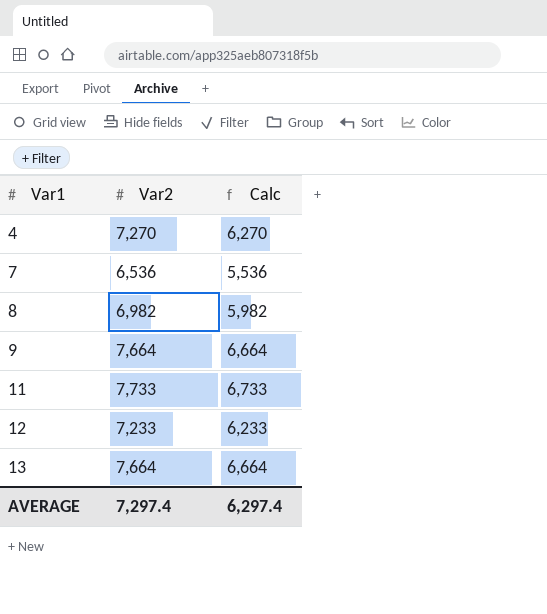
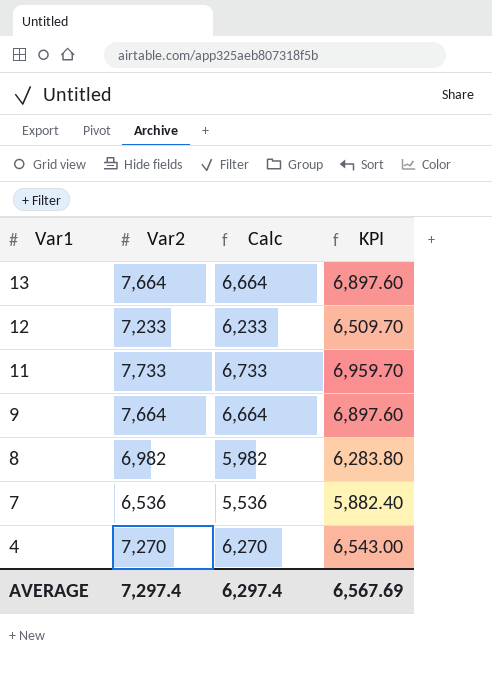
row order: Var1 ascending -> Var1 descending
column KPI | formula: none -> [Var2] * 0.9

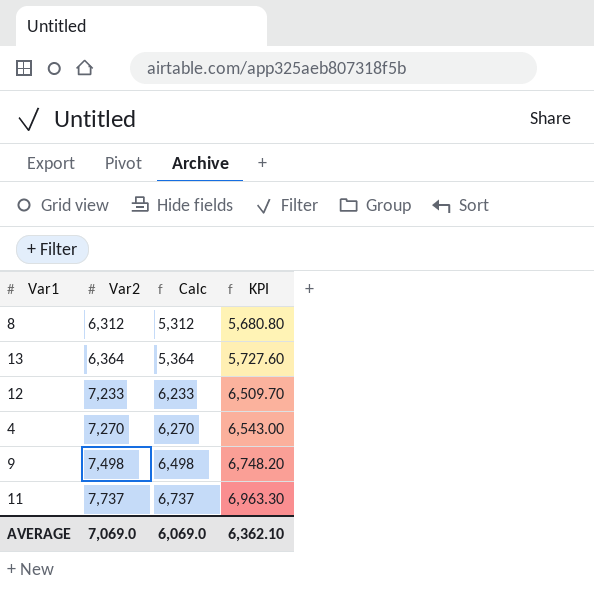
row order: Var1 descending -> Var2 ascending
row 7: 6,536 | 5,536 | 5,882.40 -> none
8 | Var2: 6,982 -> 6,312
8 | Calc: 5,982 -> 5,312
8 | KPI: 6,283.80 -> 5,680.80
13 | Var2: 7,664 -> 6,364
13 | Calc: 6,664 -> 5,364
13 | KPI: 6,897.60 -> 5,727.60
9 | Var2: 7,664 -> 7,498
9 | Calc: 6,664 -> 6,498
9 | KPI: 6,897.60 -> 6,748.20
11 | Var2: 7,733 -> 7,737
11 | Calc: 6,733 -> 6,737
11 | KPI: 6,959.70 -> 6,963.30
AVERAGE | Var2: 7,297.4 -> 7,069.0
AVERAGE | Calc: 6,297.4 -> 6,069.0
AVERAGE | KPI: 6,567.69 -> 6,362.10

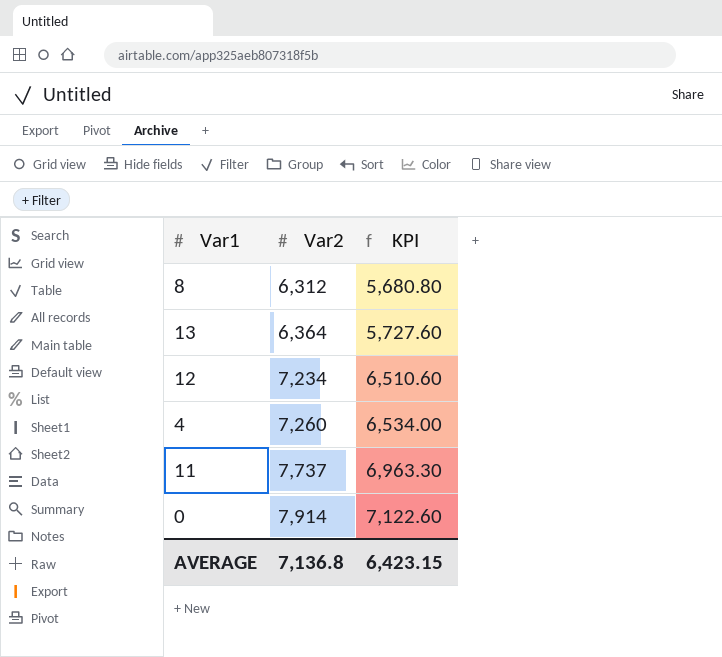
column Calc | formula: [Var2] - 1000 -> none
row 9: 7,498 | 6,498 | 6,748.20 -> none
12 | Var2: 7,233 -> 7,234
12 | KPI: 6,509.70 -> 6,510.60
4 | Var2: 7,270 -> 7,260
4 | KPI: 6,543.00 -> 6,534.00
row 0: none -> 7,914 | 7,122.60
AVERAGE | Var2: 7,069.0 -> 7,136.8
AVERAGE | KPI: 6,362.10 -> 6,423.15

